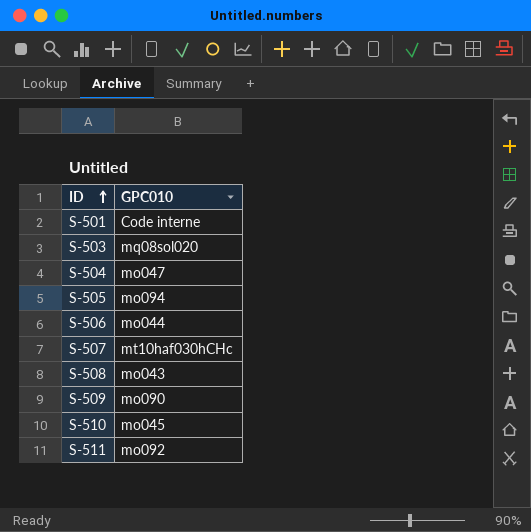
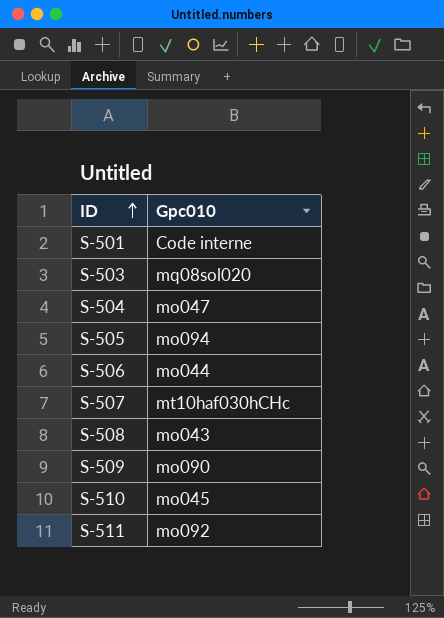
column name: GPC010 -> Gpc010

